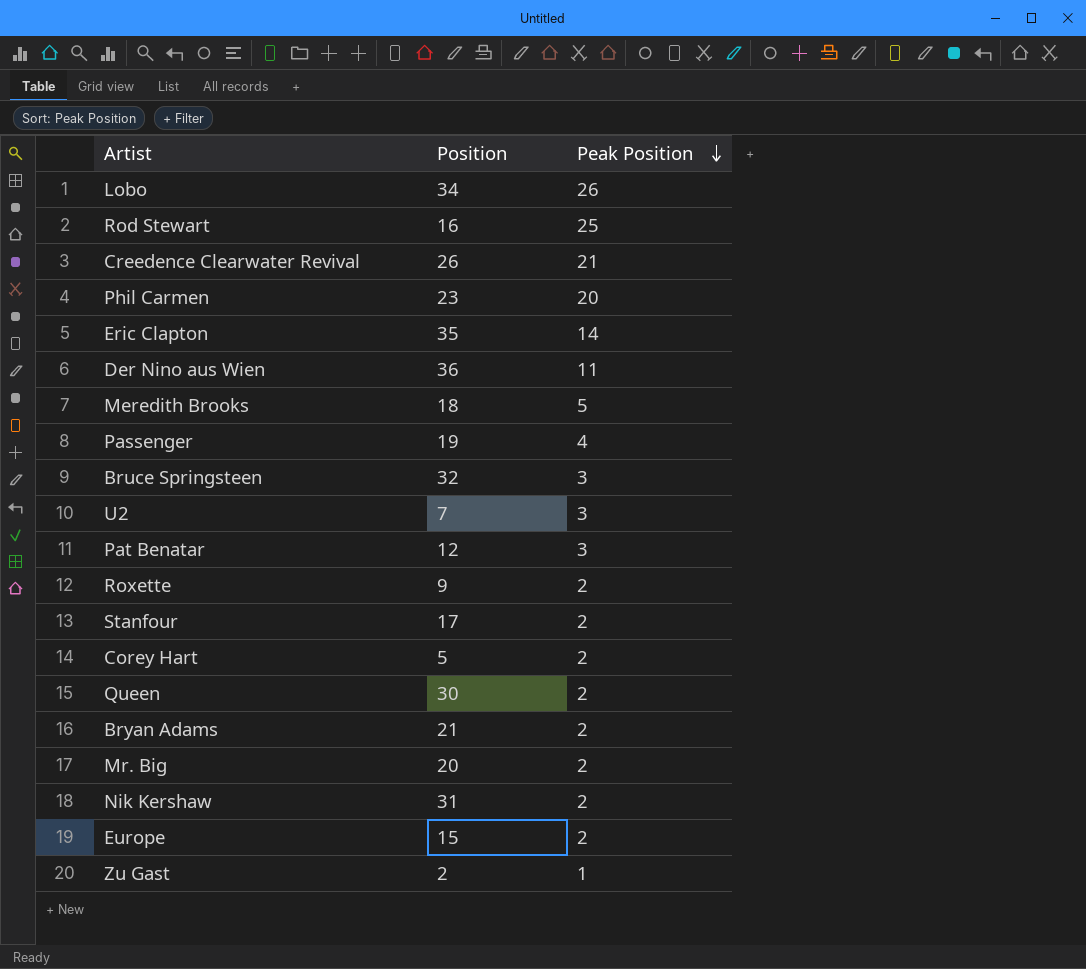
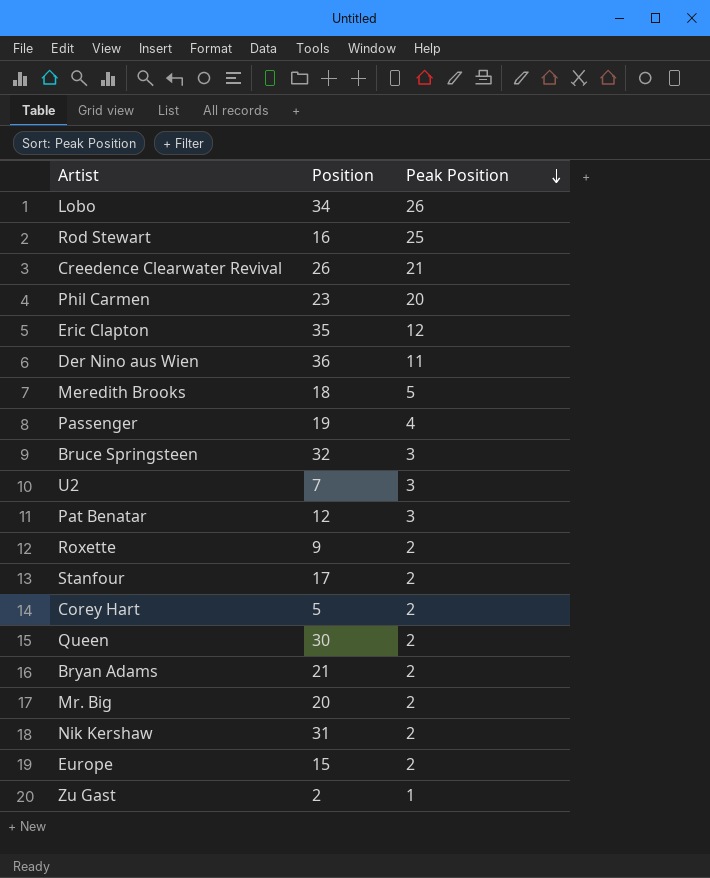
Eric Clapton | Peak Position: 14 -> 12

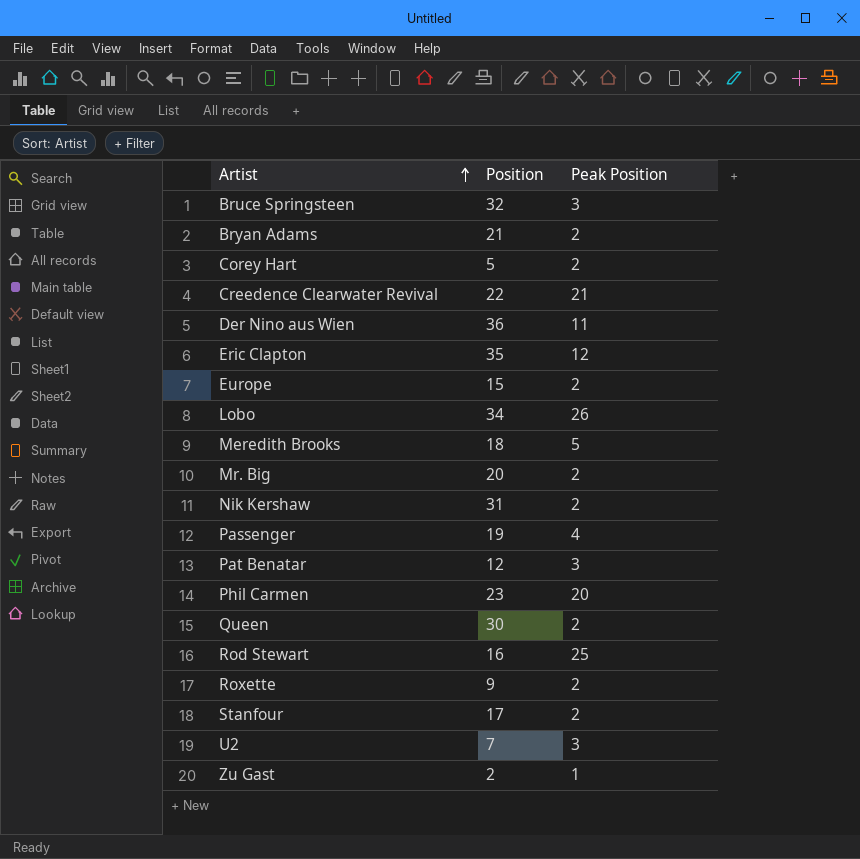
row order: Peak Position descending -> Artist ascending
Creedence Clearwater Revival | Position: 26 -> 22

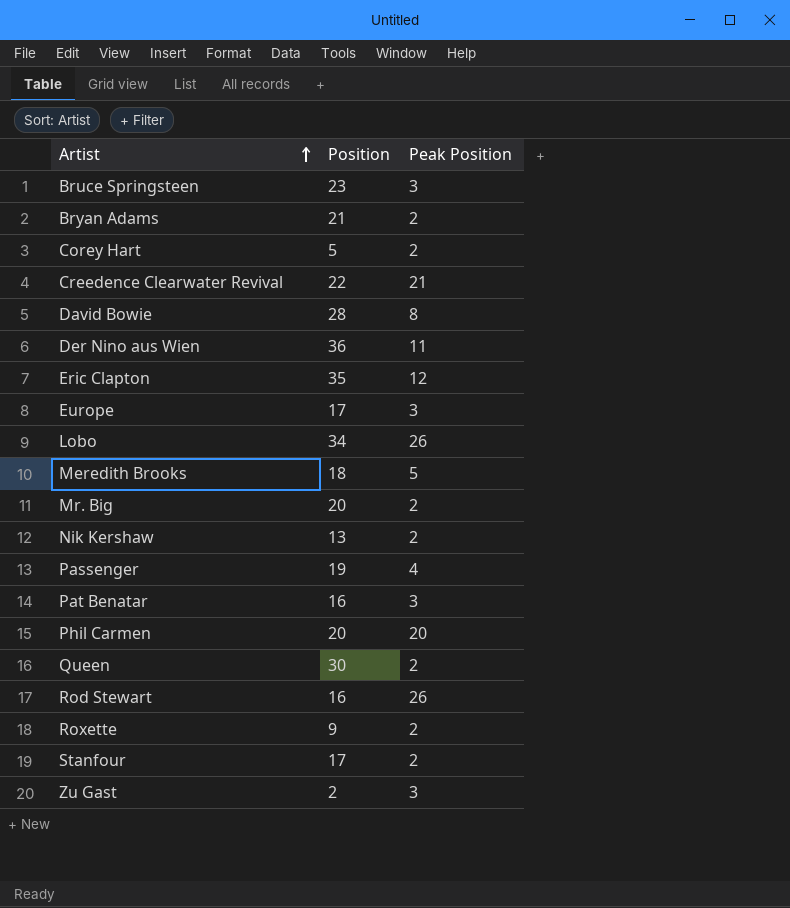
row U2: 7 | 3 -> none
Bruce Springsteen | Position: 32 -> 23
row David Bowie: none -> 28 | 8
Europe | Position: 15 -> 17
Europe | Peak Position: 2 -> 3
Nik Kershaw | Position: 31 -> 13
Pat Benatar | Position: 12 -> 16
Phil Carmen | Position: 23 -> 20
Rod Stewart | Peak Position: 25 -> 26
Zu Gast | Peak Position: 1 -> 3

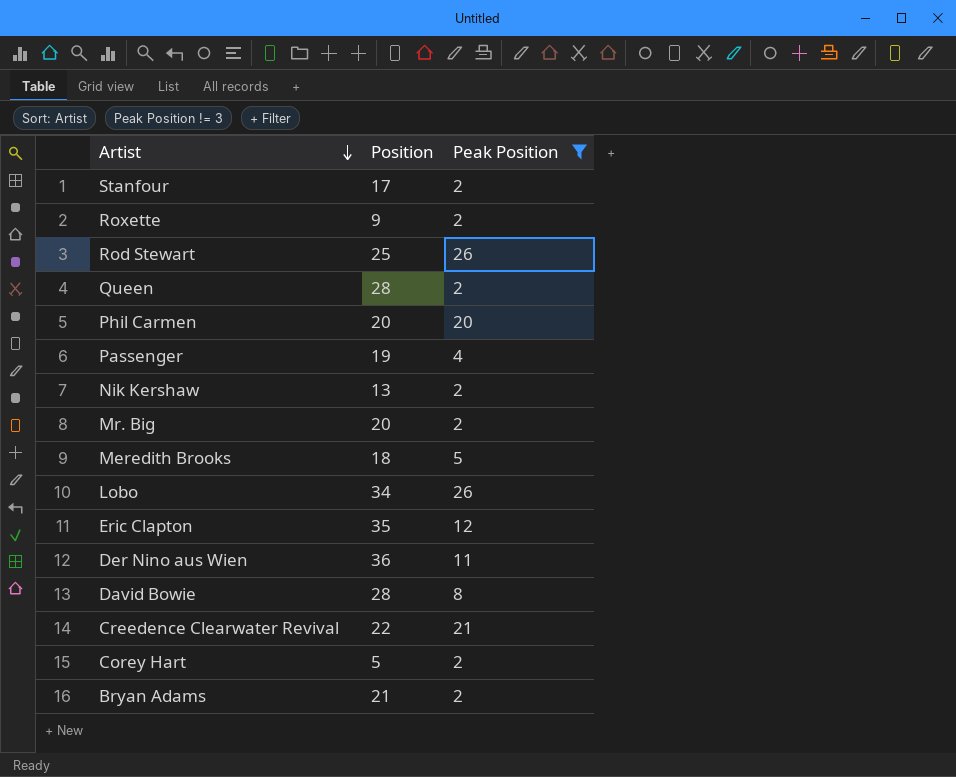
filter: none -> Peak Position != 3
row order: Artist ascending -> Artist descending
Rod Stewart | Position: 16 -> 25
Queen | Position: 30 -> 28

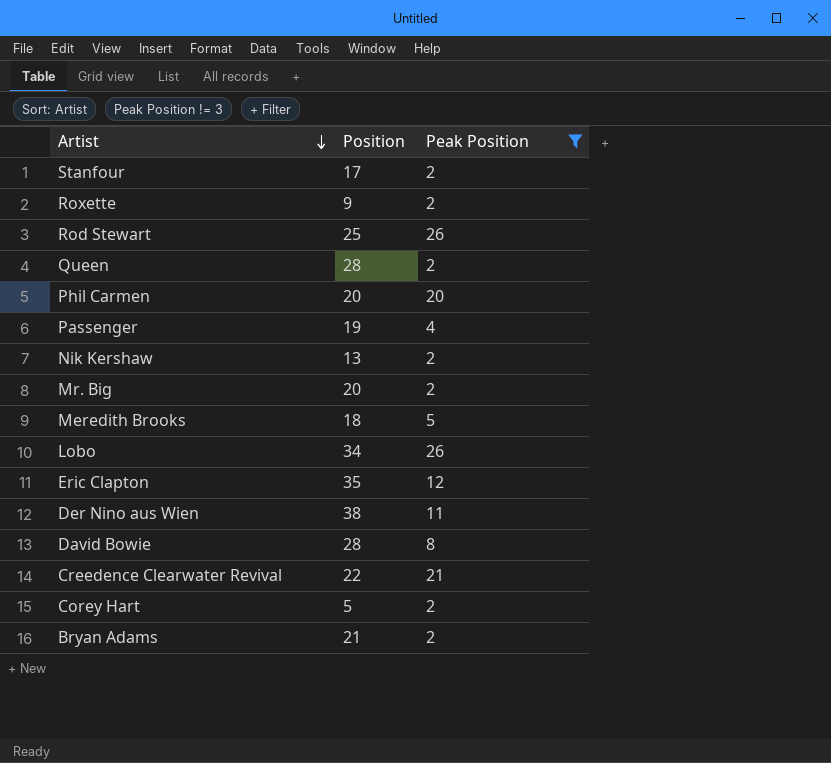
Der Nino aus Wien | Position: 36 -> 38

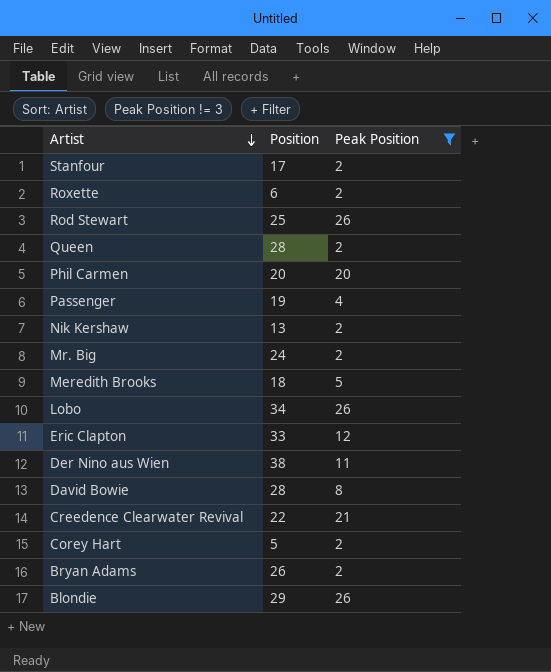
Roxette | Position: 9 -> 6
Mr. Big | Position: 20 -> 24
Eric Clapton | Position: 35 -> 33
Bryan Adams | Position: 21 -> 26
row Blondie: none -> 29 | 26

